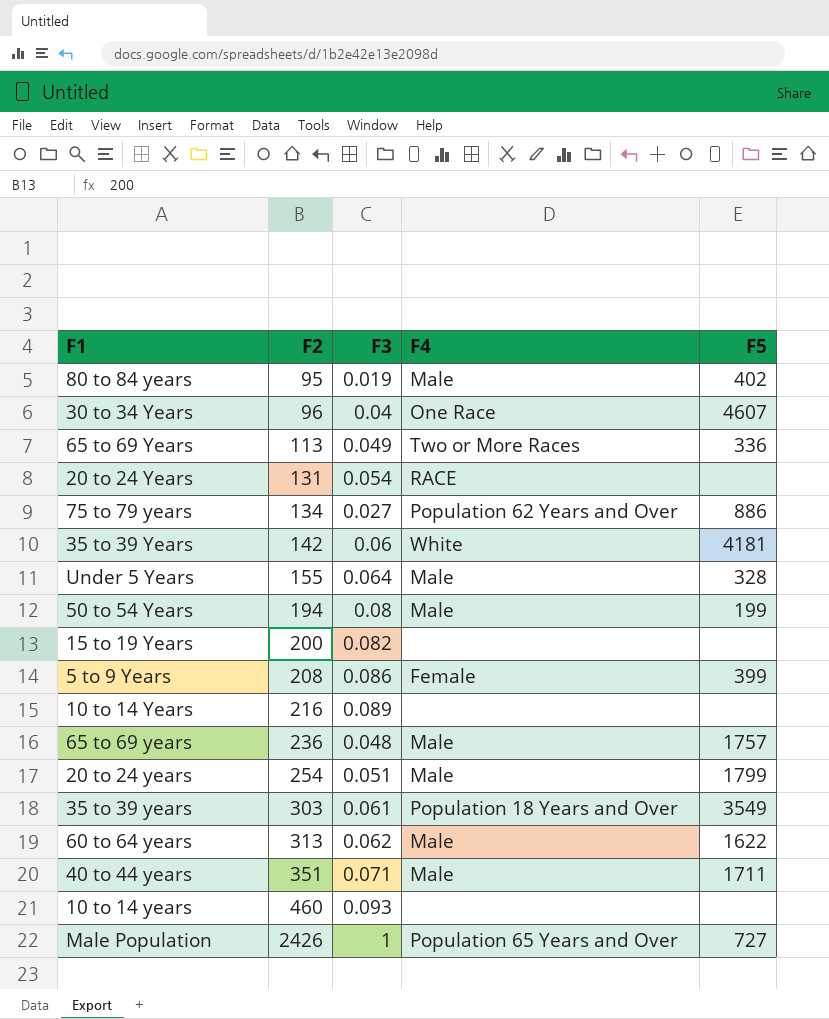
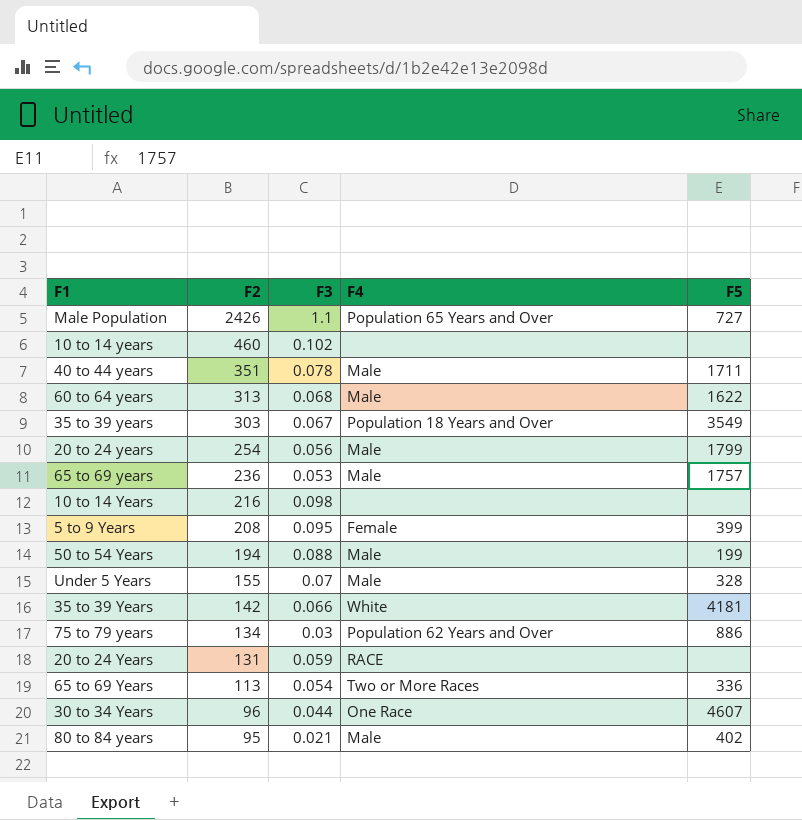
row order: F2 ascending -> F2 descending
row 15 to 19 Years: 200 | 0.082 | none | none -> none
Male Population | F3: 1 -> 1.1
10 to 14 years | F3: 0.093 -> 0.102
40 to 44 years | F3: 0.071 -> 0.078
60 to 64 years | F3: 0.062 -> 0.068
35 to 39 years | F3: 0.061 -> 0.067
20 to 24 years | F3: 0.051 -> 0.056
65 to 69 years | F3: 0.048 -> 0.053
10 to 14 Years | F3: 0.089 -> 0.098
5 to 9 Years | F3: 0.086 -> 0.095
50 to 54 Years | F3: 0.08 -> 0.088
Under 5 Years | F3: 0.064 -> 0.07
35 to 39 Years | F3: 0.06 -> 0.066
75 to 79 years | F3: 0.027 -> 0.03
20 to 24 Years | F3: 0.054 -> 0.059
65 to 69 Years | F3: 0.049 -> 0.054
30 to 34 Years | F3: 0.04 -> 0.044
80 to 84 years | F3: 0.019 -> 0.021

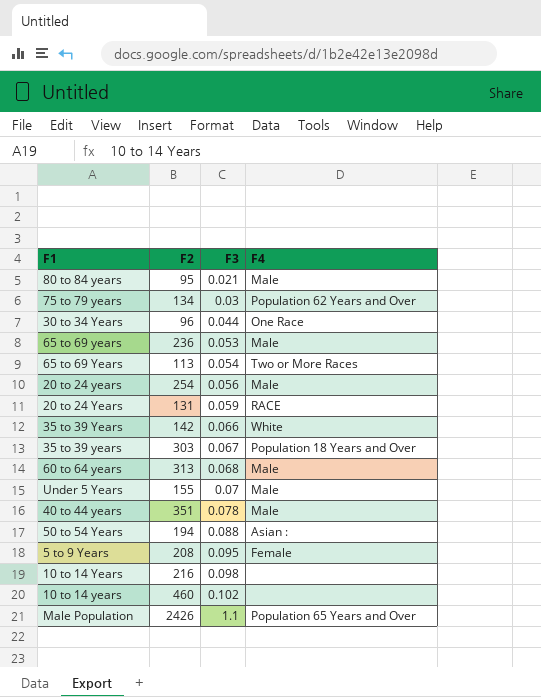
row order: F2 descending -> F3 ascending
column F5 | position: 5 -> none
50 to 54 Years | F4: Male -> Asian :

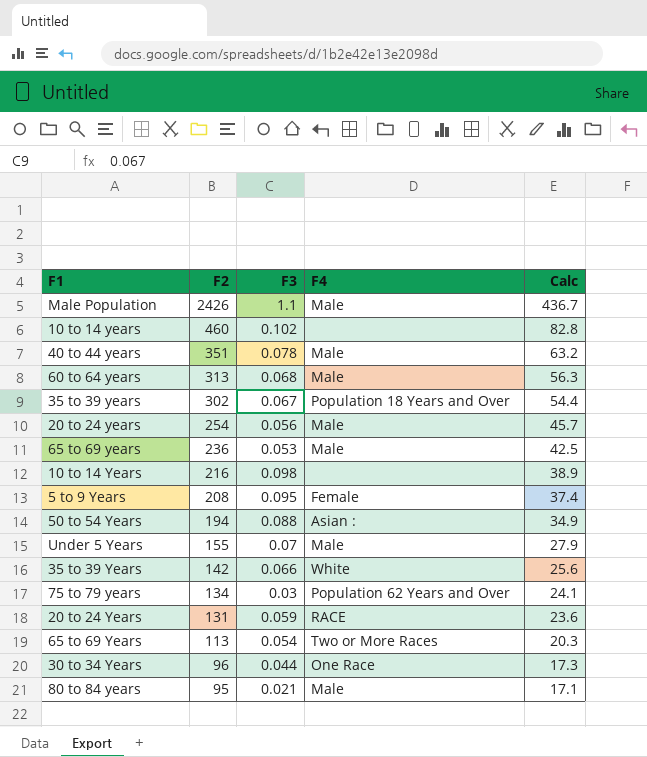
row order: F3 ascending -> F2 descending
column Calc | formula: none -> [F2] * 0.18
Male Population | F4: Population 65 Years and Over -> Male
35 to 39 years | F2: 303 -> 302

